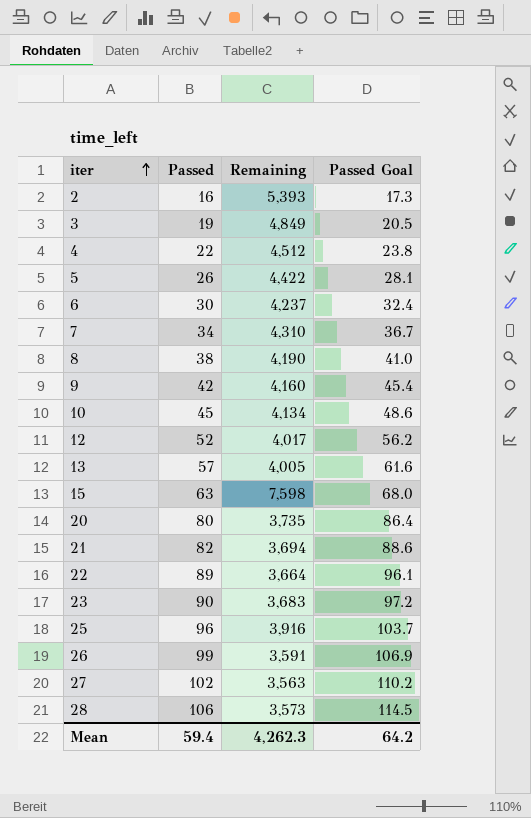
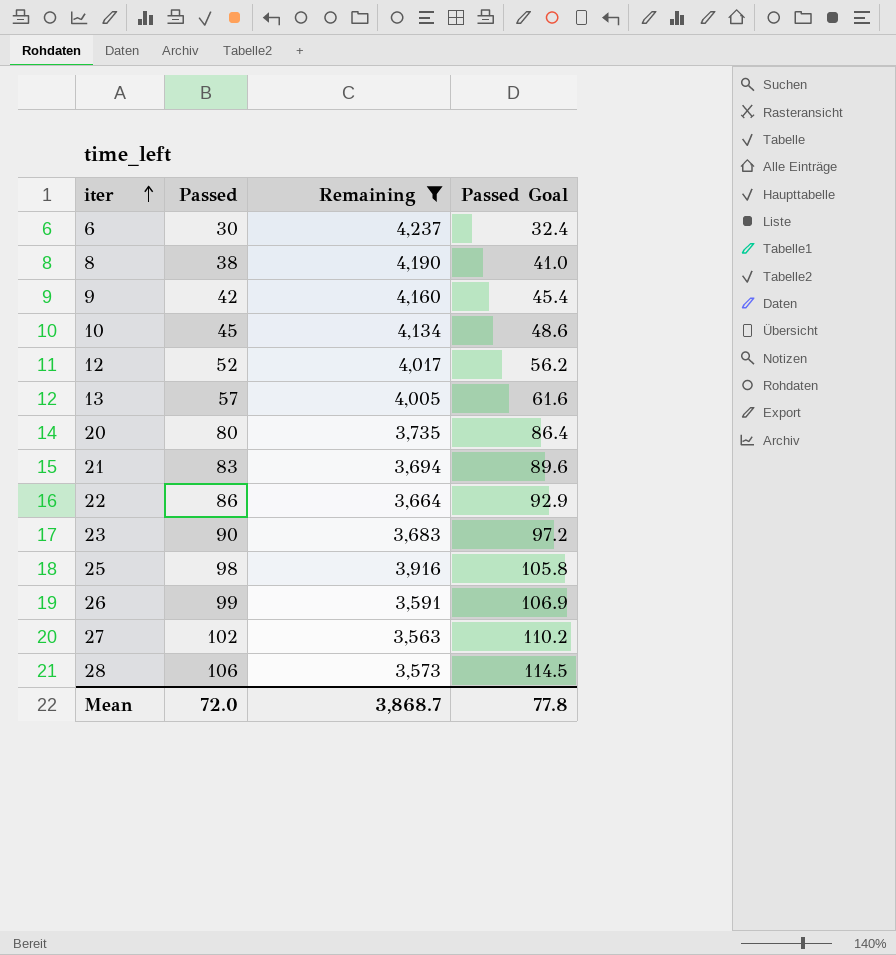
filter: none -> Remaining <= 4,237
21 | Passed: 82 -> 83
21 | Passed Goal: 88.6 -> 89.6
22 | Passed: 89 -> 86
22 | Passed Goal: 96.1 -> 92.9
25 | Passed: 96 -> 98
25 | Passed Goal: 103.7 -> 105.8
Mean | Passed: 59.4 -> 72.0
Mean | Remaining: 4,262.3 -> 3,868.7
Mean | Passed Goal: 64.2 -> 77.8

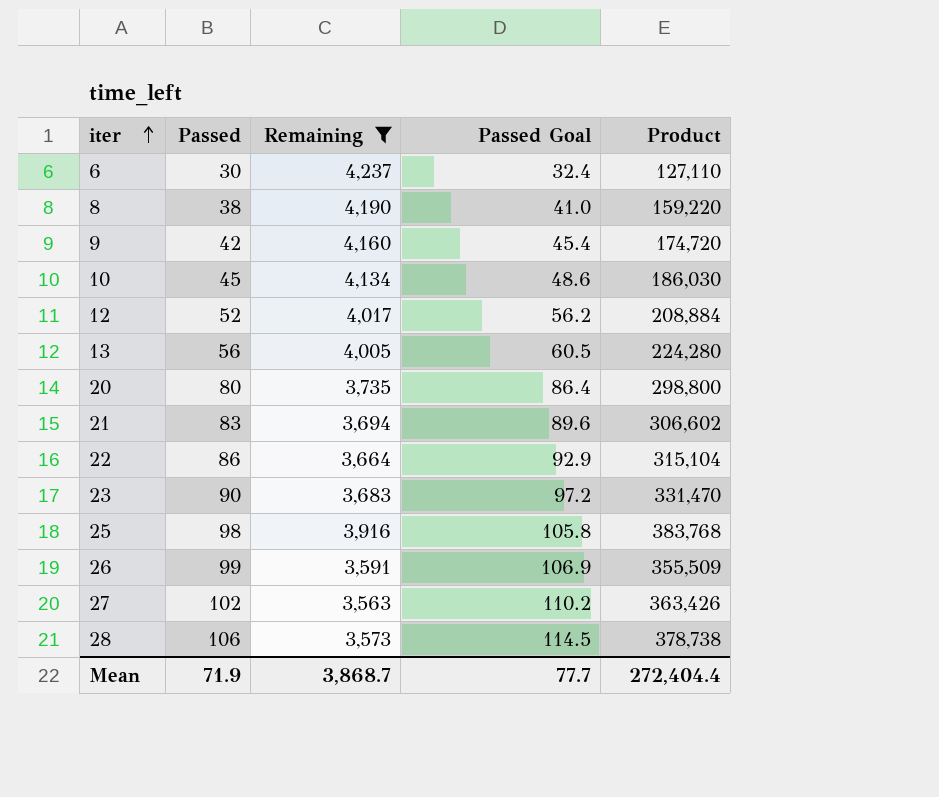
column Product | formula: none -> [Passed] * [Remaining]
13 | Passed: 57 -> 56
13 | Passed Goal: 61.6 -> 60.5
Mean | Passed: 72.0 -> 71.9
Mean | Passed Goal: 77.8 -> 77.7

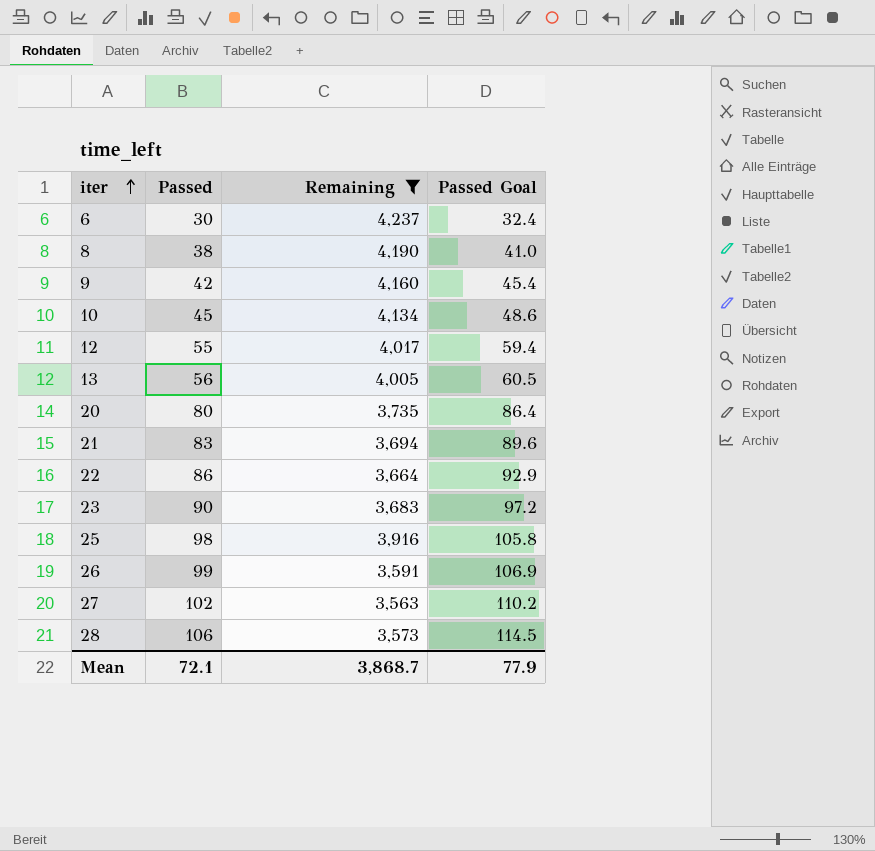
column Product | formula: [Passed] * [Remaining] -> none
12 | Passed: 52 -> 55
12 | Passed Goal: 56.2 -> 59.4
Mean | Passed: 71.9 -> 72.1
Mean | Passed Goal: 77.7 -> 77.9

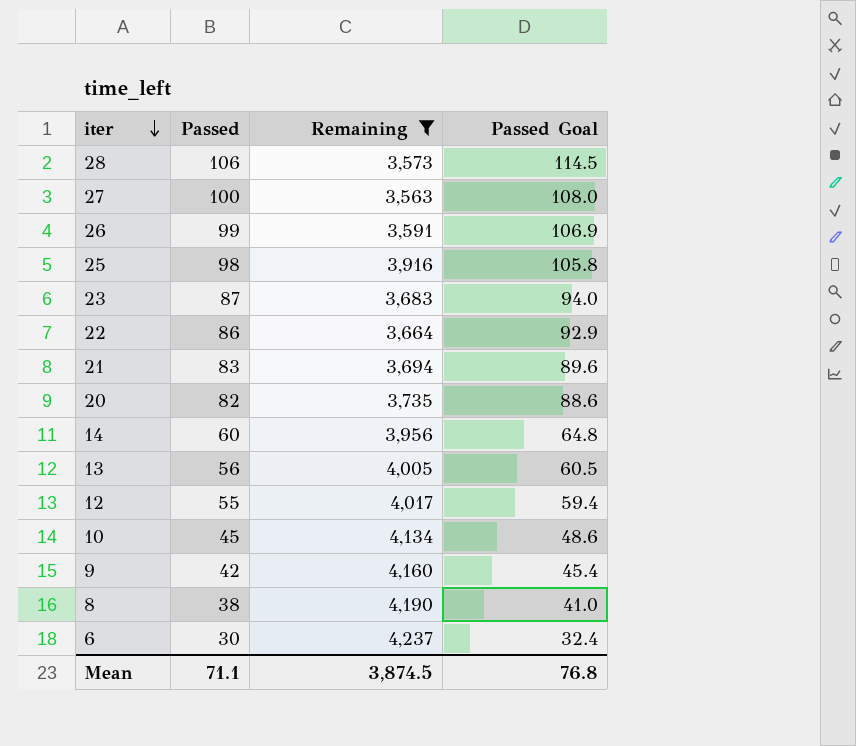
row order: iter ascending -> iter descending
27 | Passed: 102 -> 100
27 | Passed Goal: 110.2 -> 108.0
23 | Passed: 90 -> 87
23 | Passed Goal: 97.2 -> 94.0
20 | Passed: 80 -> 82
20 | Passed Goal: 86.4 -> 88.6
row 14: none -> 60 | 3,956 | 64.8
Mean | Passed: 72.1 -> 71.1
Mean | Remaining: 3,868.7 -> 3,874.5
Mean | Passed Goal: 77.9 -> 76.8

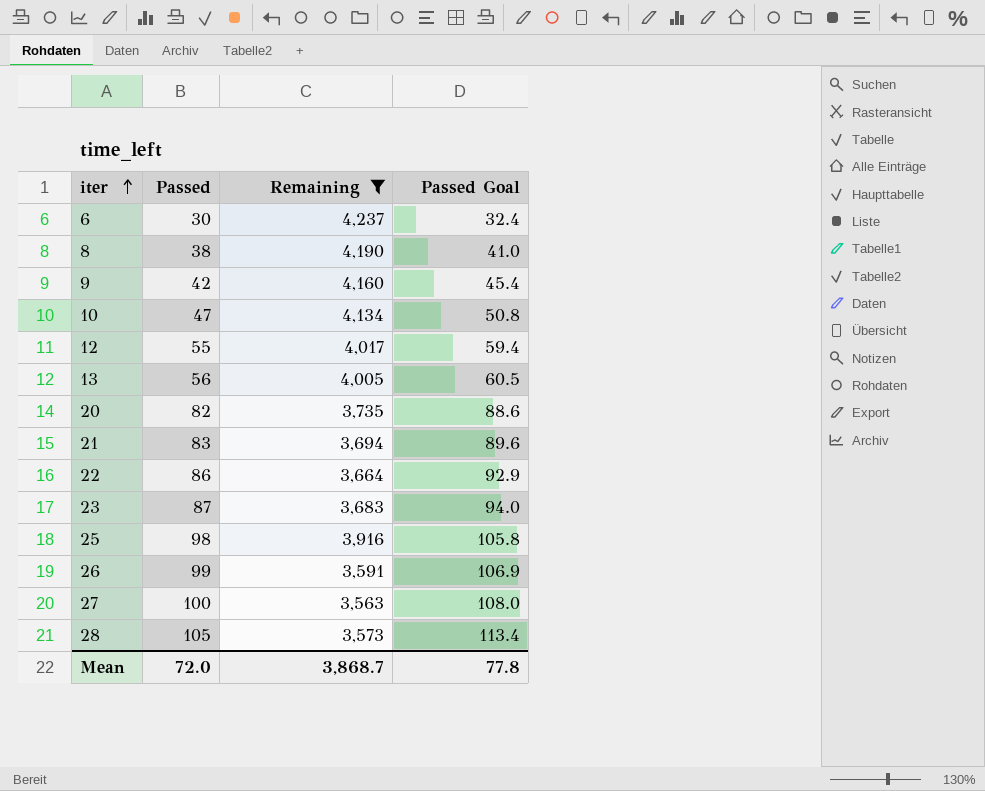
row order: iter descending -> iter ascending
row 14: 60 | 3,956 | 64.8 -> none
10 | Passed: 45 -> 47
10 | Passed Goal: 48.6 -> 50.8
28 | Passed: 106 -> 105
28 | Passed Goal: 114.5 -> 113.4
Mean | Passed: 71.1 -> 72.0
Mean | Remaining: 3,874.5 -> 3,868.7
Mean | Passed Goal: 76.8 -> 77.8

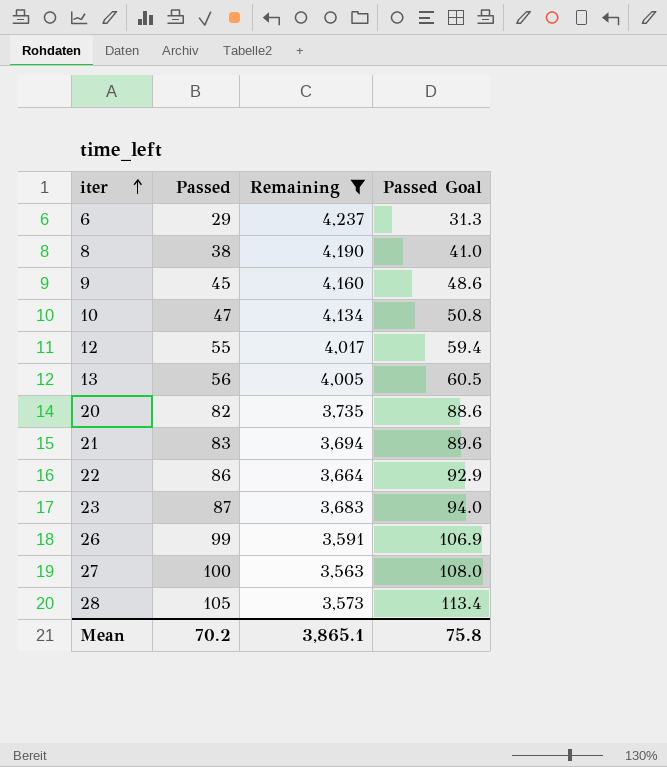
row 25: 98 | 3,916 | 105.8 -> none
6 | Passed: 30 -> 29
6 | Passed Goal: 32.4 -> 31.3
9 | Passed: 42 -> 45
9 | Passed Goal: 45.4 -> 48.6
Mean | Passed: 72.0 -> 70.2
Mean | Remaining: 3,868.7 -> 3,865.1
Mean | Passed Goal: 77.8 -> 75.8

